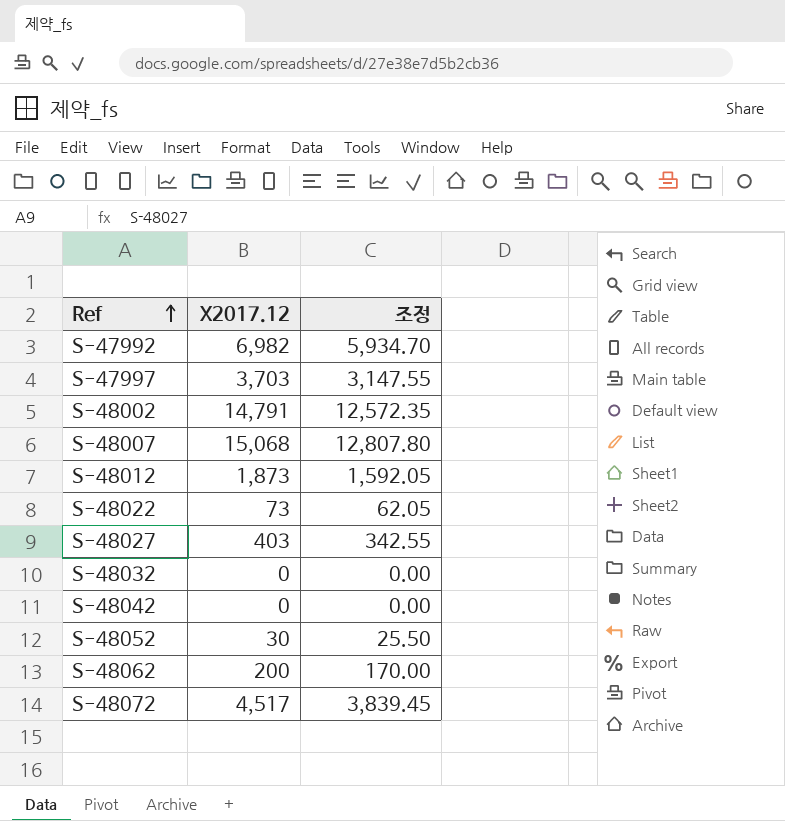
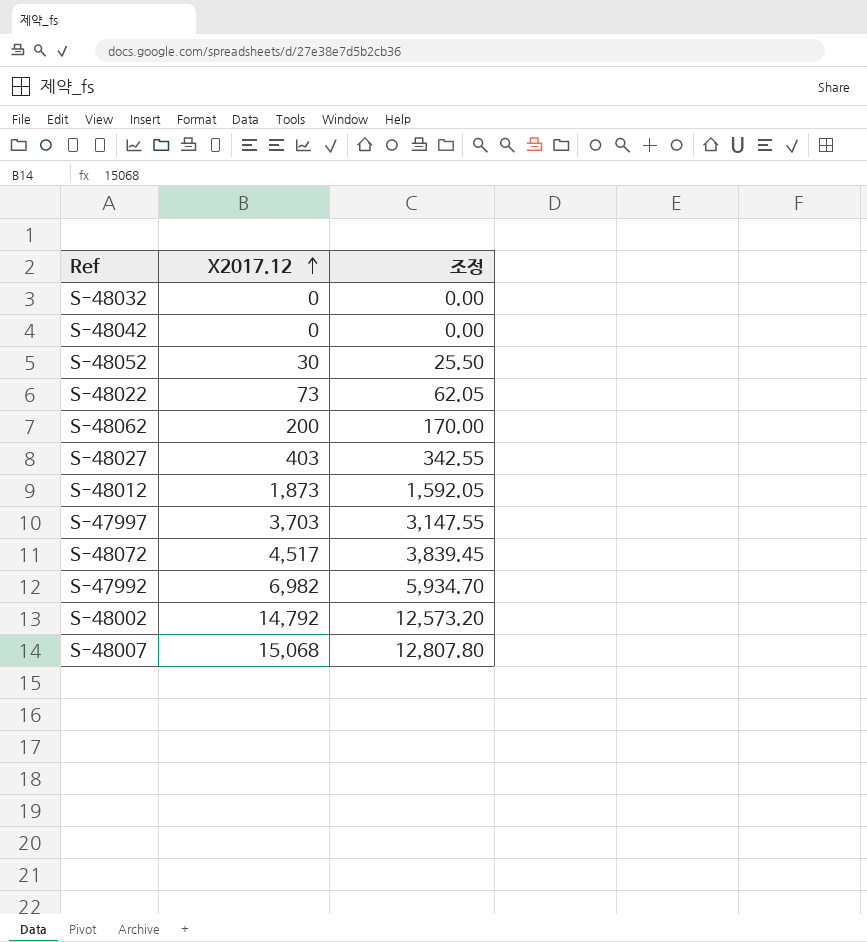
row order: Ref ascending -> X2017.12 ascending
S-48002 | X2017.12: 14,791 -> 14,792
S-48002 | 조정: 12,572.35 -> 12,573.20

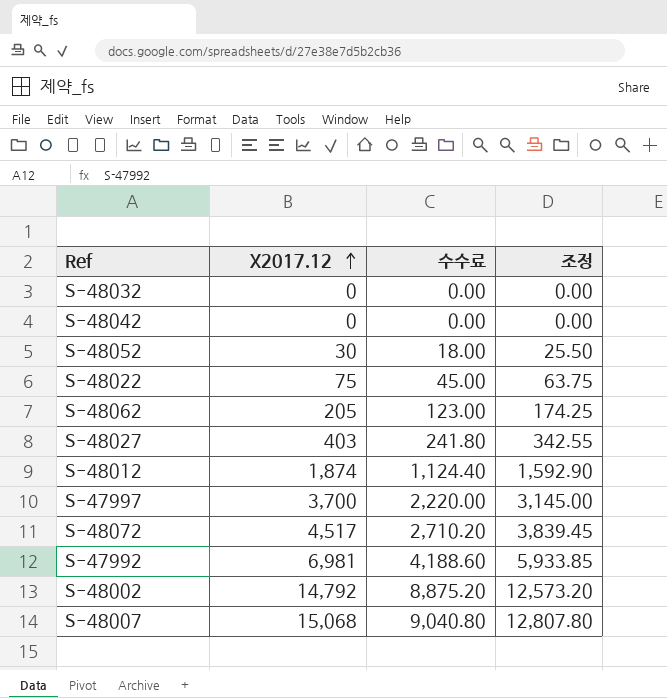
column 수수료 | formula: none -> [X2017.12] * 0.6
S-48022 | X2017.12: 73 -> 75
S-48022 | 조정: 62.05 -> 63.75
S-48062 | X2017.12: 200 -> 205
S-48062 | 조정: 170.00 -> 174.25
S-48012 | X2017.12: 1,873 -> 1,874
S-48012 | 조정: 1,592.05 -> 1,592.90
S-47997 | X2017.12: 3,703 -> 3,700
S-47997 | 조정: 3,147.55 -> 3,145.00
S-47992 | X2017.12: 6,982 -> 6,981
S-47992 | 조정: 5,934.70 -> 5,933.85

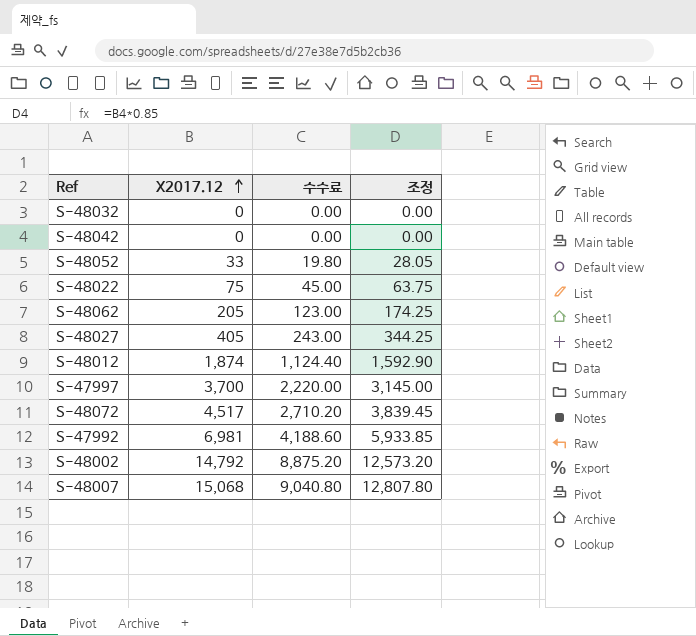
S-48052 | X2017.12: 30 -> 33
S-48052 | 수수료: 18.00 -> 19.80
S-48052 | 조정: 25.50 -> 28.05
S-48027 | X2017.12: 403 -> 405
S-48027 | 수수료: 241.80 -> 243.00
S-48027 | 조정: 342.55 -> 344.25

